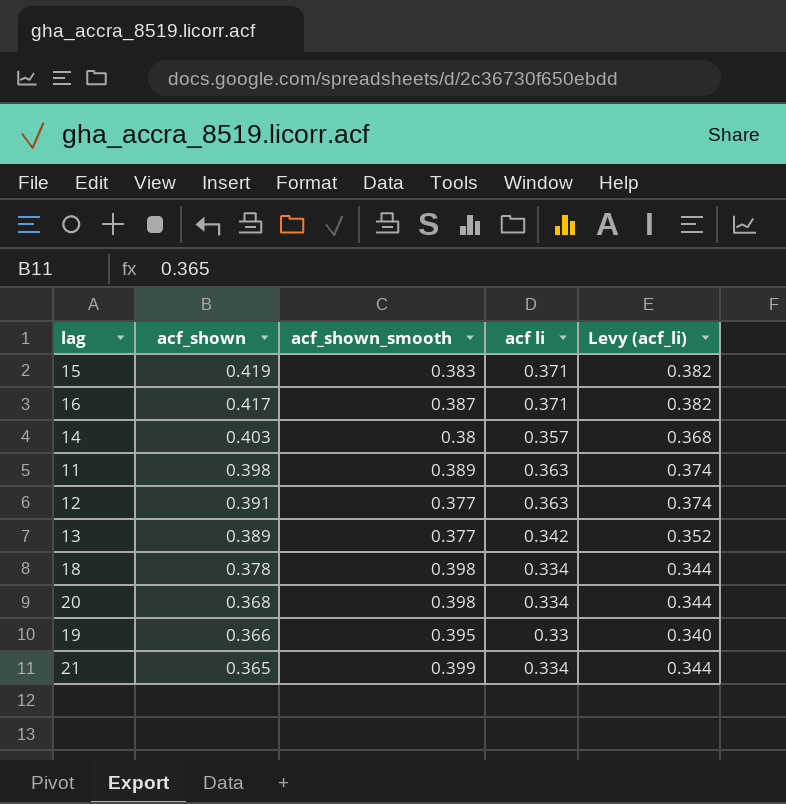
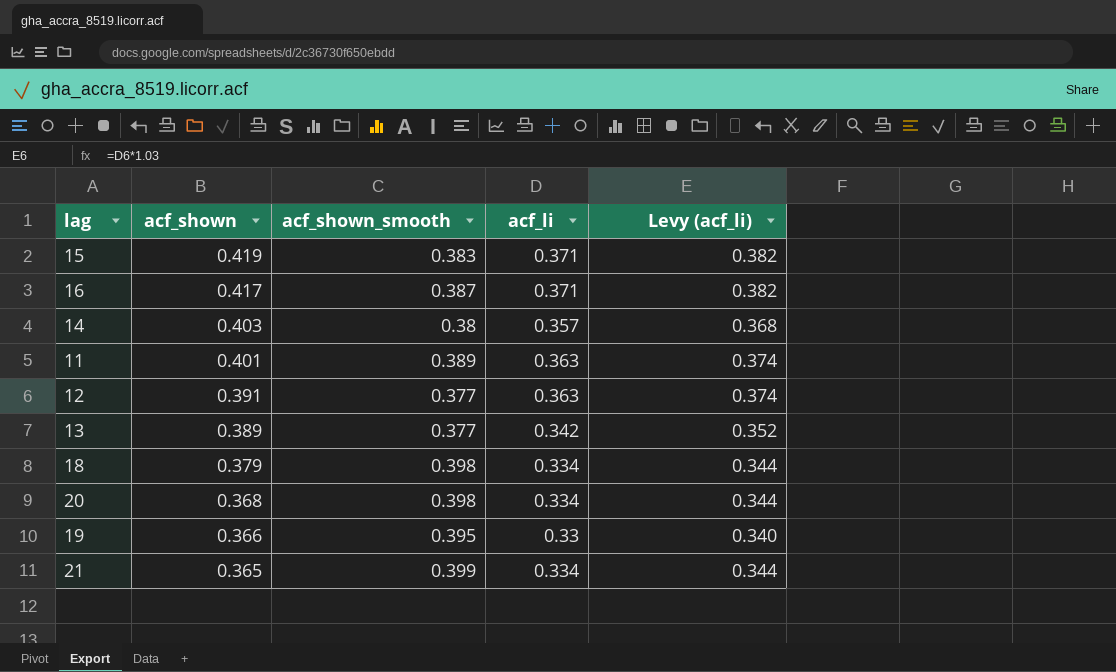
column name: acf li -> acf_li
11 | acf_shown: 0.398 -> 0.401
18 | acf_shown: 0.378 -> 0.379

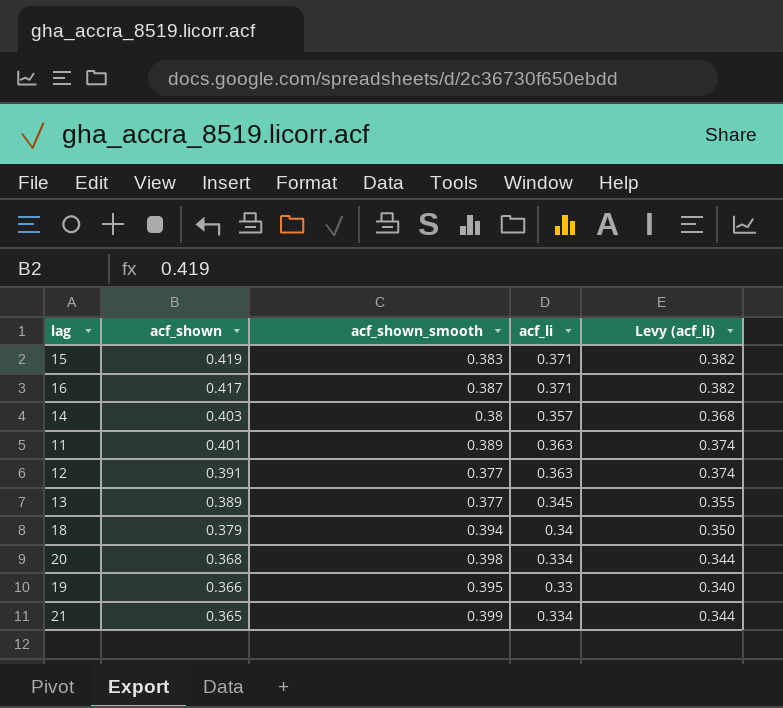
13 | acf_li: 0.342 -> 0.345
13 | Levy (acf_li): 0.352 -> 0.355
18 | acf_shown_smooth: 0.398 -> 0.394
18 | acf_li: 0.334 -> 0.34
18 | Levy (acf_li): 0.344 -> 0.350

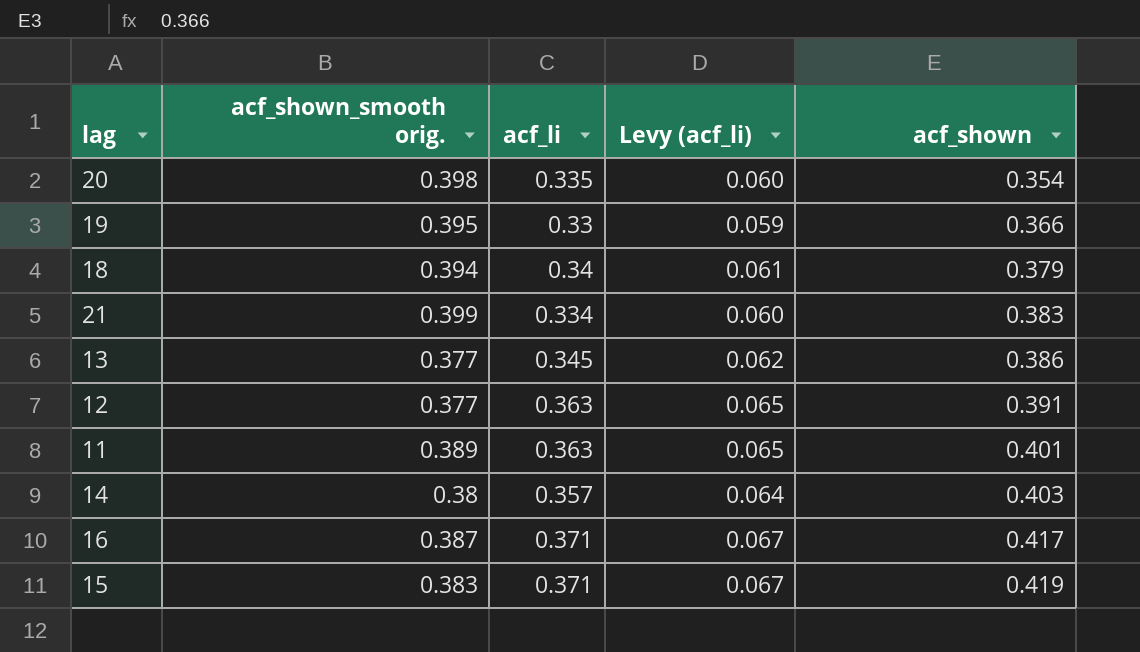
row order: acf_shown descending -> acf_shown ascending
column name: acf_shown_smooth -> acf_shown_smooth orig.
column Levy (acf_li) | formula: [acf_li] * 1.03 -> [acf_li] * 0.18
column acf_shown | position: 2 -> 5
20 | acf_li: 0.334 -> 0.335
20 | acf_shown: 0.368 -> 0.354
21 | acf_shown: 0.365 -> 0.383
13 | acf_shown: 0.389 -> 0.386

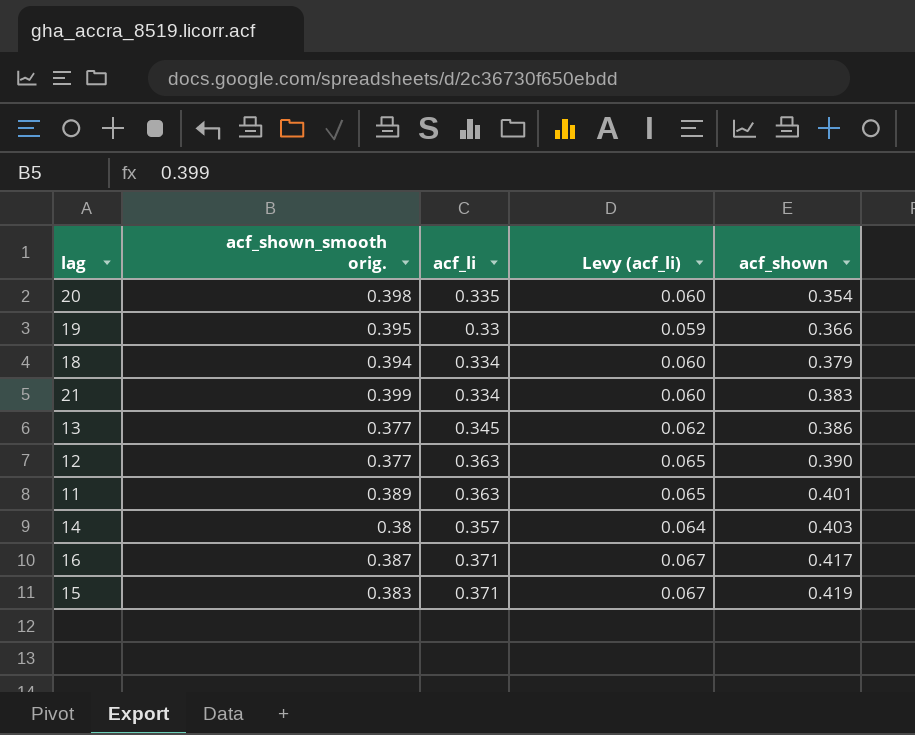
18 | acf_li: 0.34 -> 0.334
18 | Levy (acf_li): 0.061 -> 0.060
12 | acf_shown: 0.391 -> 0.390

